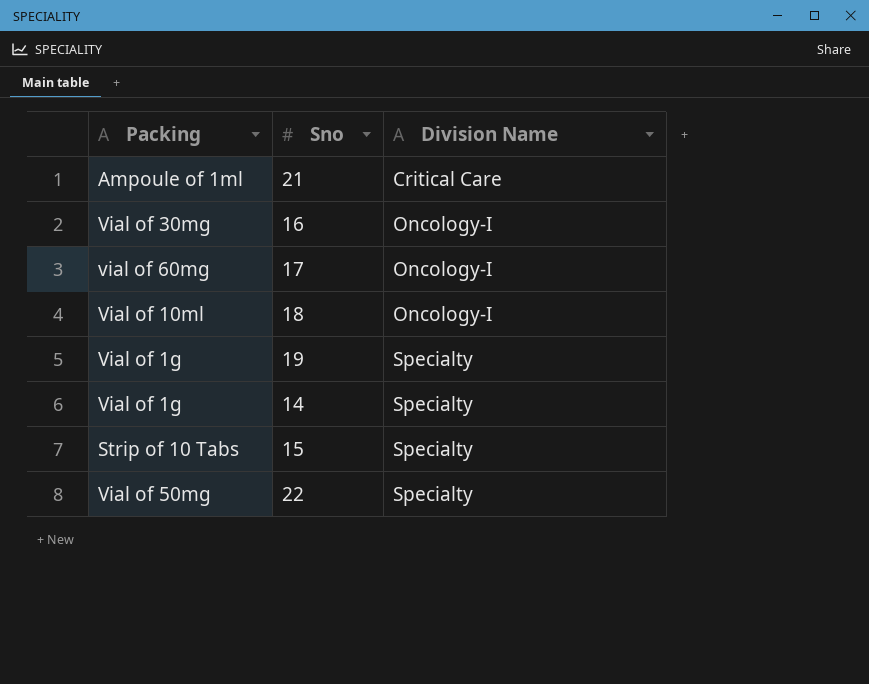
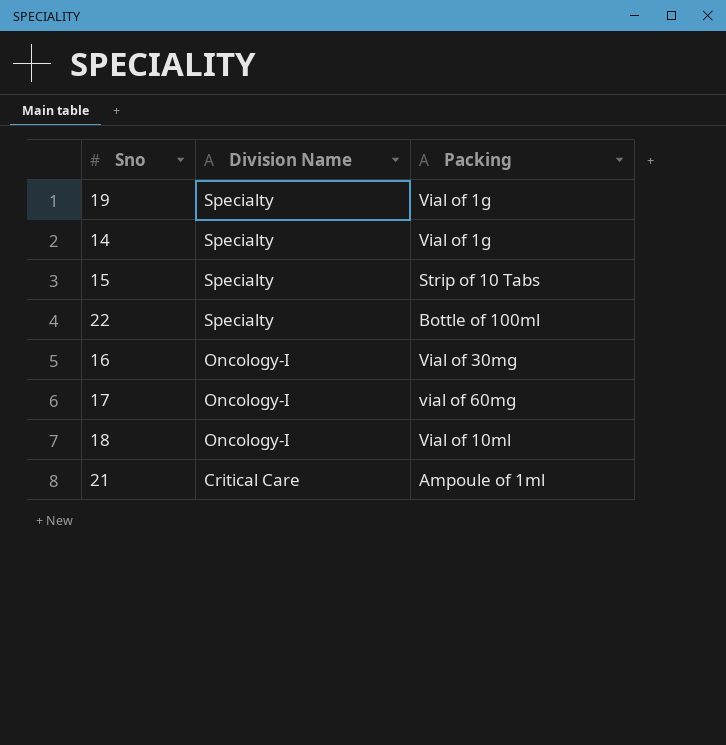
row order: Division Name ascending -> Division Name descending
column Packing | position: 1 -> 3
22 | Packing: Vial of 50mg -> Bottle of 100ml

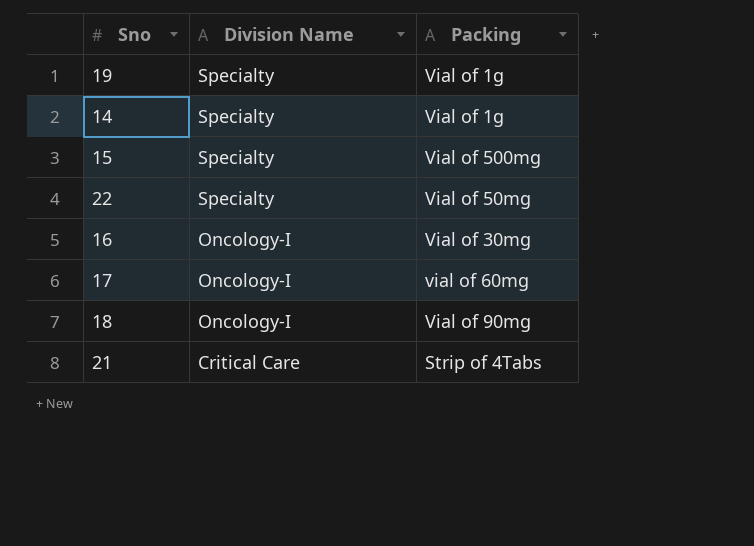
15 | Packing: Strip of 10 Tabs -> Vial of 500mg
22 | Packing: Bottle of 100ml -> Vial of 50mg
18 | Packing: Vial of 10ml -> Vial of 90mg
21 | Packing: Ampoule of 1ml -> Strip of 4Tabs

